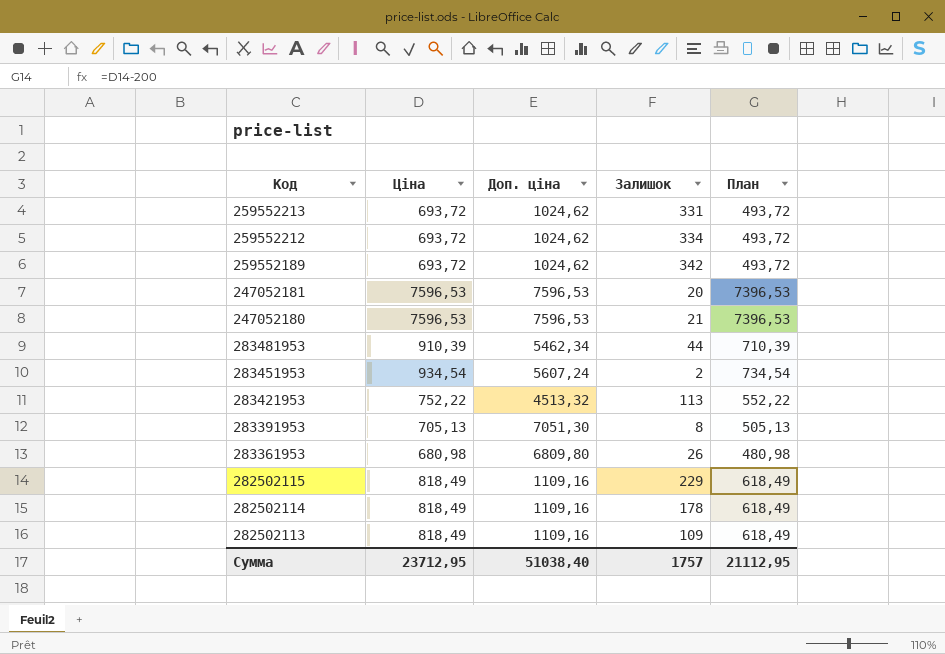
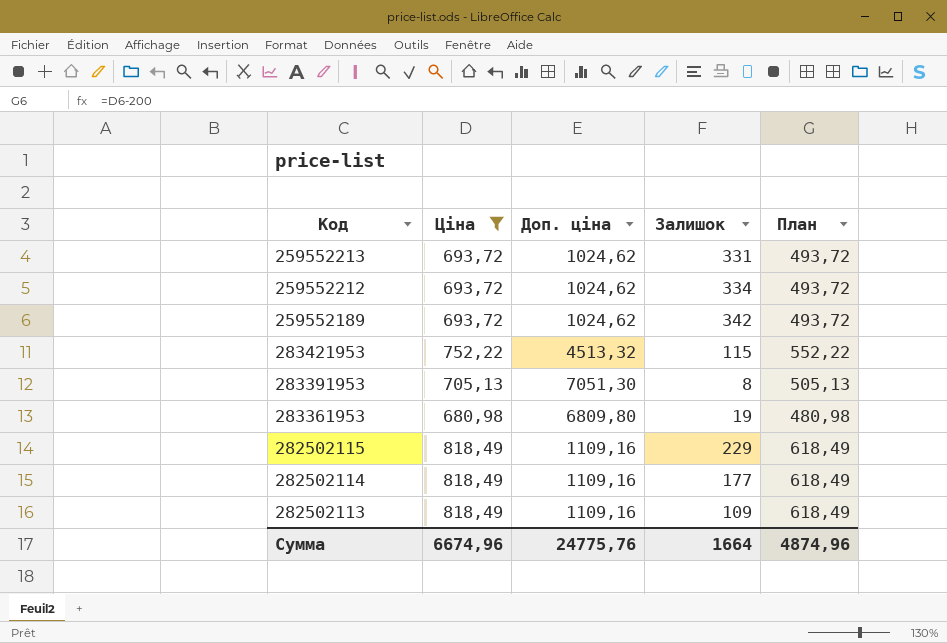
filter: none -> Ціна <= 818,49
283421953 | Залишок: 113 -> 115
283361953 | Залишок: 26 -> 19
282502114 | Залишок: 178 -> 177
Сумма | Ціна: 23712,95 -> 6674,96
Сумма | Доп. ціна: 51038,40 -> 24775,76
Сумма | Залишок: 1757 -> 1664
Сумма | План: 21112,95 -> 4874,96

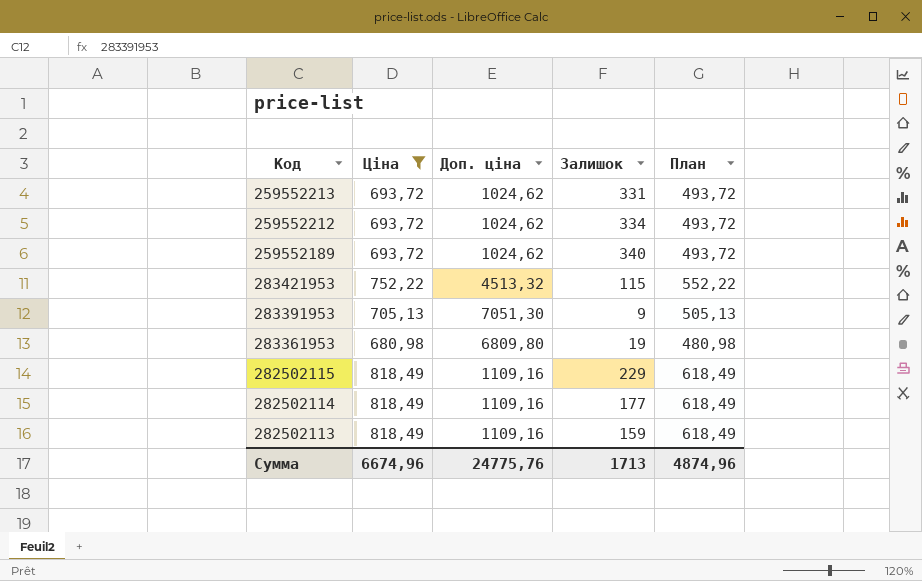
259552189 | Залишок: 342 -> 340
283391953 | Залишок: 8 -> 9
282502113 | Залишок: 109 -> 159
Сумма | Залишок: 1664 -> 1713

